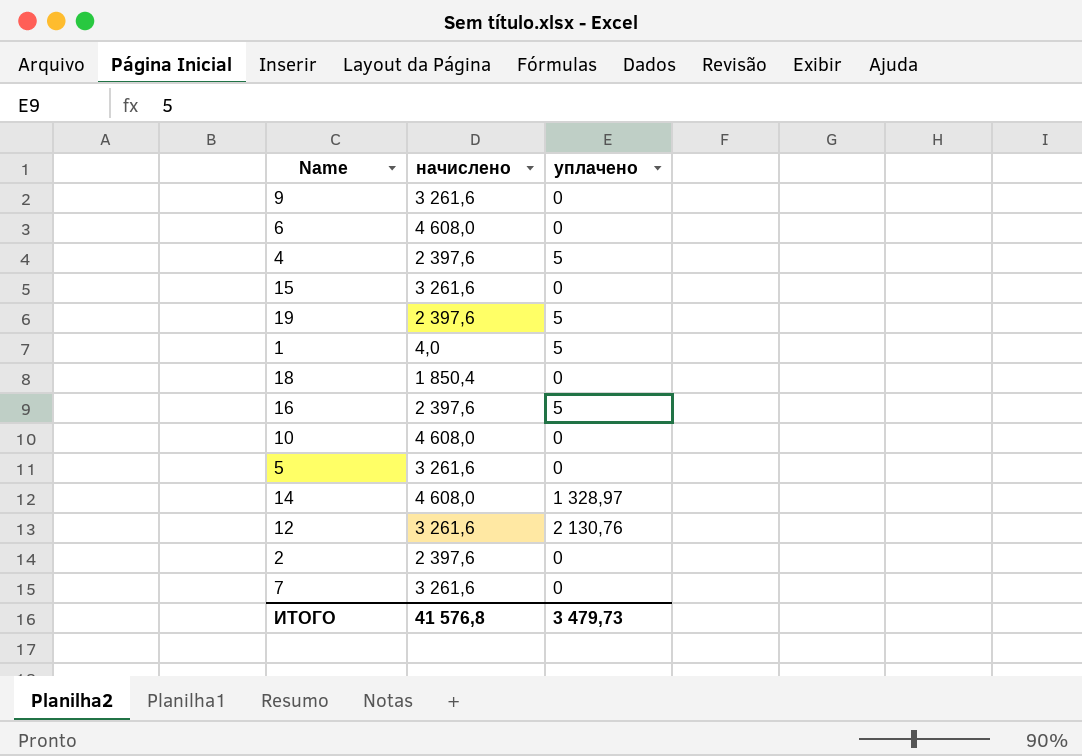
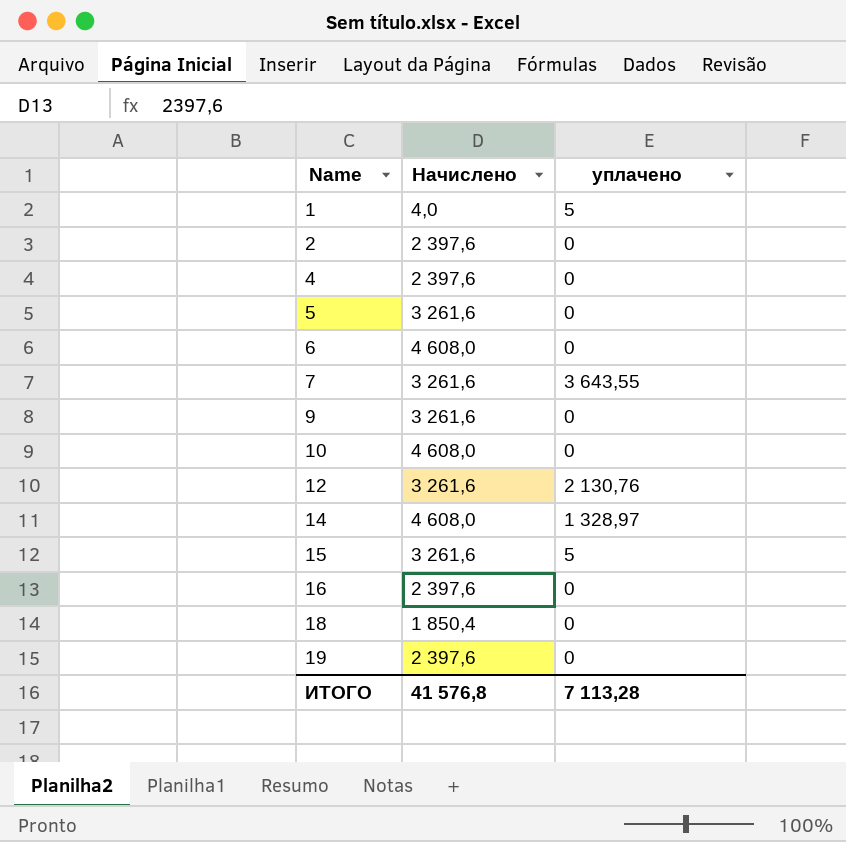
row order: none -> Name ascending
column name: начислено -> Начислено
4 | уплачено: 5 -> 0
7 | уплачено: 0 -> 3 643,55
15 | уплачено: 0 -> 5
16 | уплачено: 5 -> 0
19 | уплачено: 5 -> 0
ИТОГО | уплачено: 3 479,73 -> 7 113,28

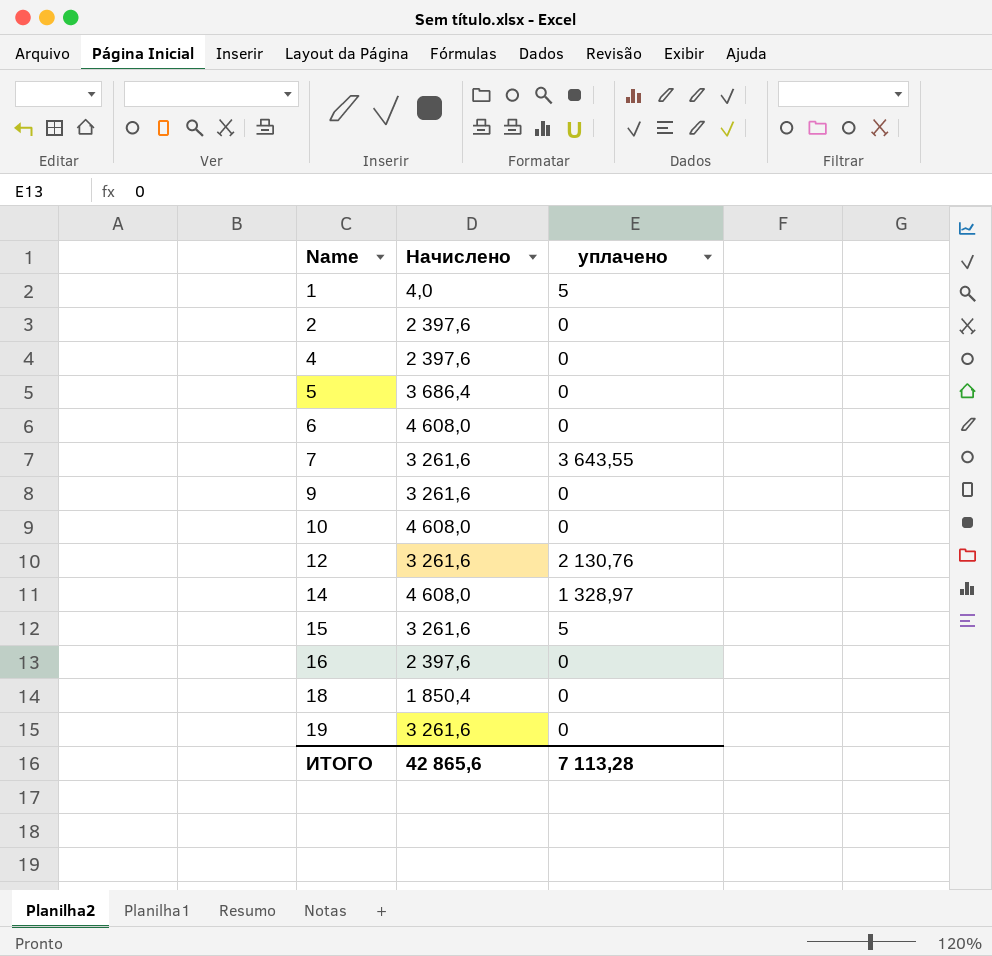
5 | Начислено: 3 261,6 -> 3 686,4
19 | Начислено: 2 397,6 -> 3 261,6
ИТОГО | Начислено: 41 576,8 -> 42 865,6

